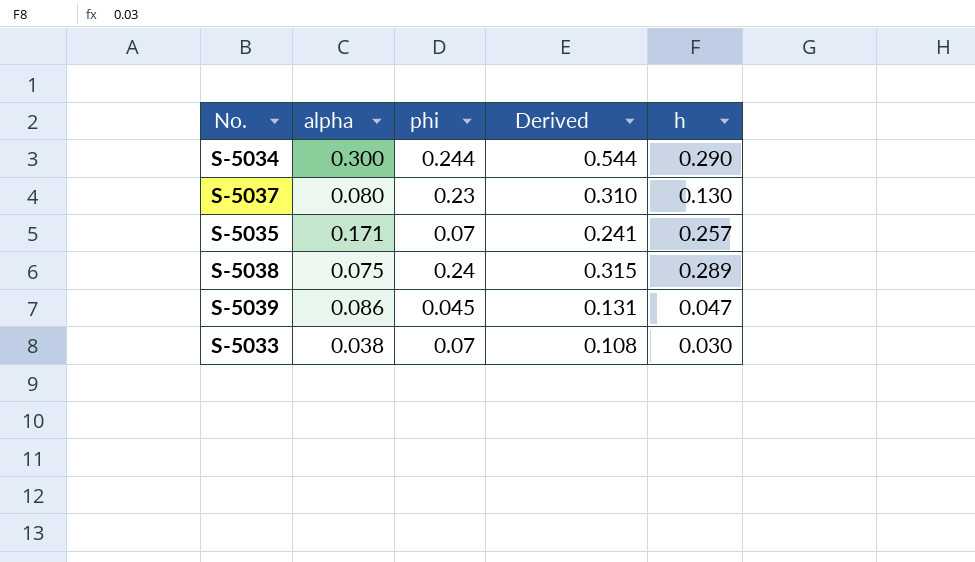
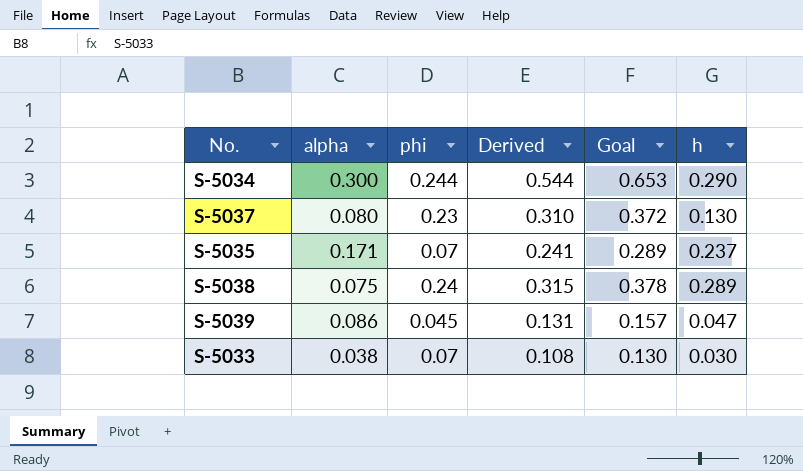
column Goal | formula: none -> [Derived] * 1.2
S-5035 | h: 0.257 -> 0.237

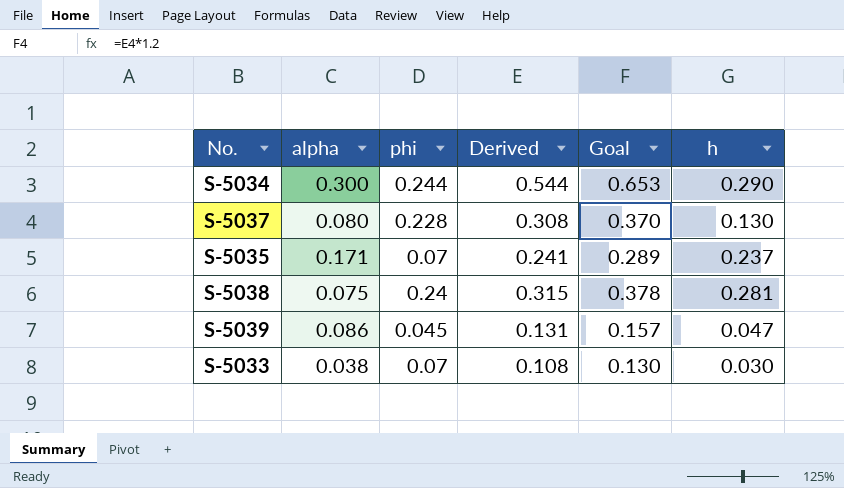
S-5037 | phi: 0.23 -> 0.228
S-5037 | Derived: 0.310 -> 0.308
S-5037 | Goal: 0.372 -> 0.370
S-5038 | h: 0.289 -> 0.281

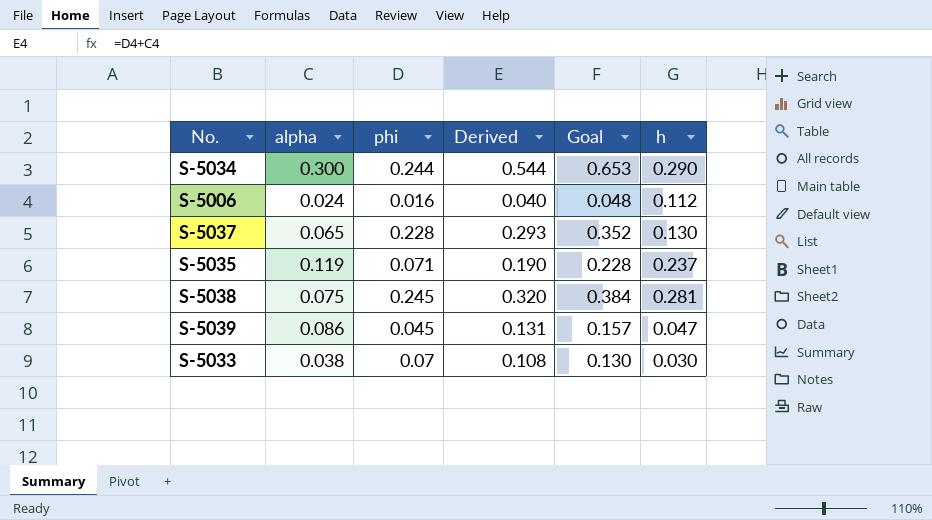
row S-5006: none -> 0.024 | 0.016 | 0.040 | 0.048 | 0.112
S-5037 | alpha: 0.080 -> 0.065
S-5037 | Derived: 0.308 -> 0.293
S-5037 | Goal: 0.370 -> 0.352
S-5035 | alpha: 0.171 -> 0.119
S-5035 | phi: 0.07 -> 0.071
S-5035 | Derived: 0.241 -> 0.190
S-5035 | Goal: 0.289 -> 0.228
S-5038 | phi: 0.24 -> 0.245
S-5038 | Derived: 0.315 -> 0.320
S-5038 | Goal: 0.378 -> 0.384

